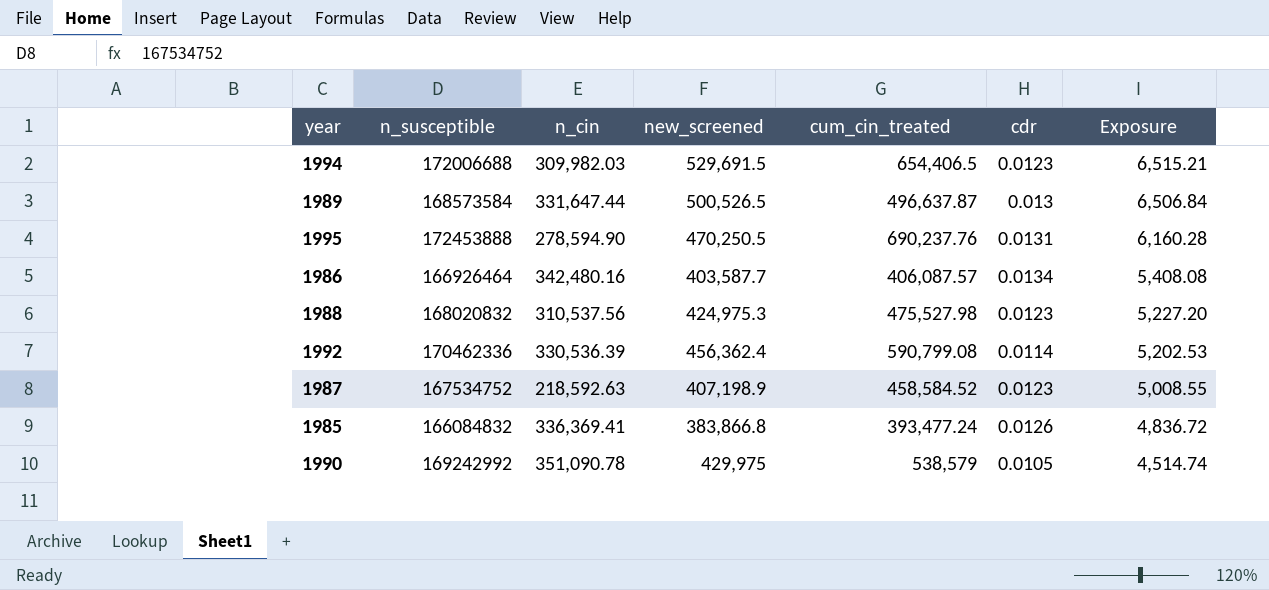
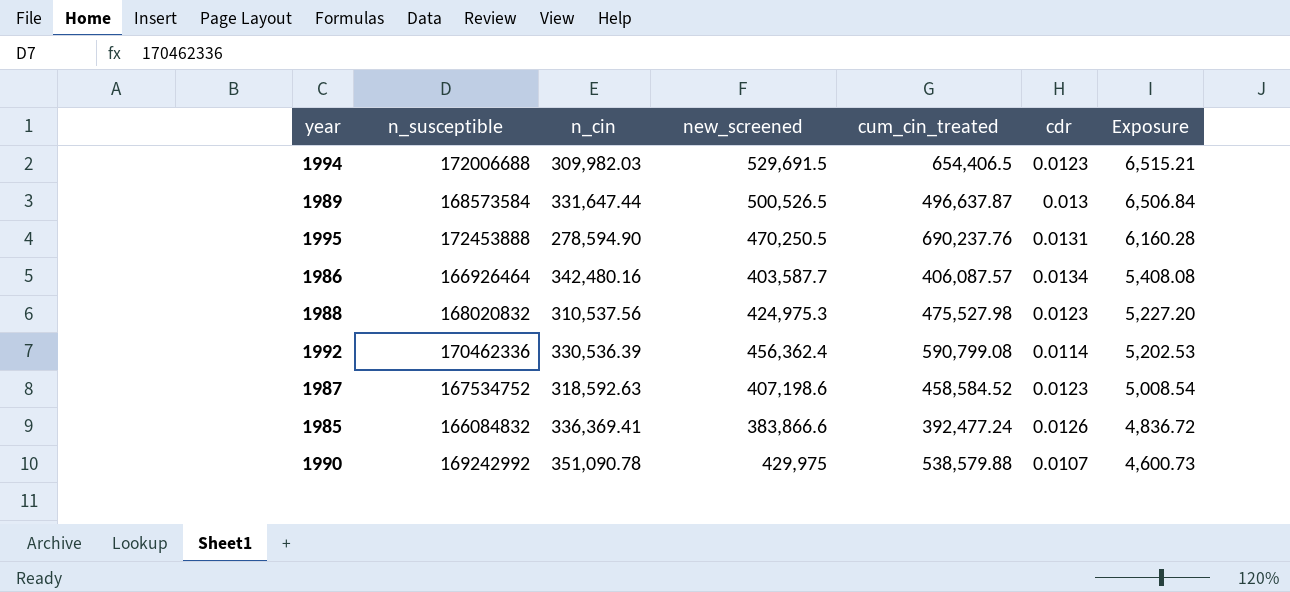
1987 | n_cin: 218,592.63 -> 318,592.63
1987 | new_screened: 407,198.9 -> 407,198.6
1987 | Exposure: 5,008.55 -> 5,008.54
1985 | new_screened: 383,866.8 -> 383,866.6
1985 | cum_cin_treated: 393,477.24 -> 392,477.24
1990 | cum_cin_treated: 538,579 -> 538,579.88
1990 | cdr: 0.0105 -> 0.0107
1990 | Exposure: 4,514.74 -> 4,600.73

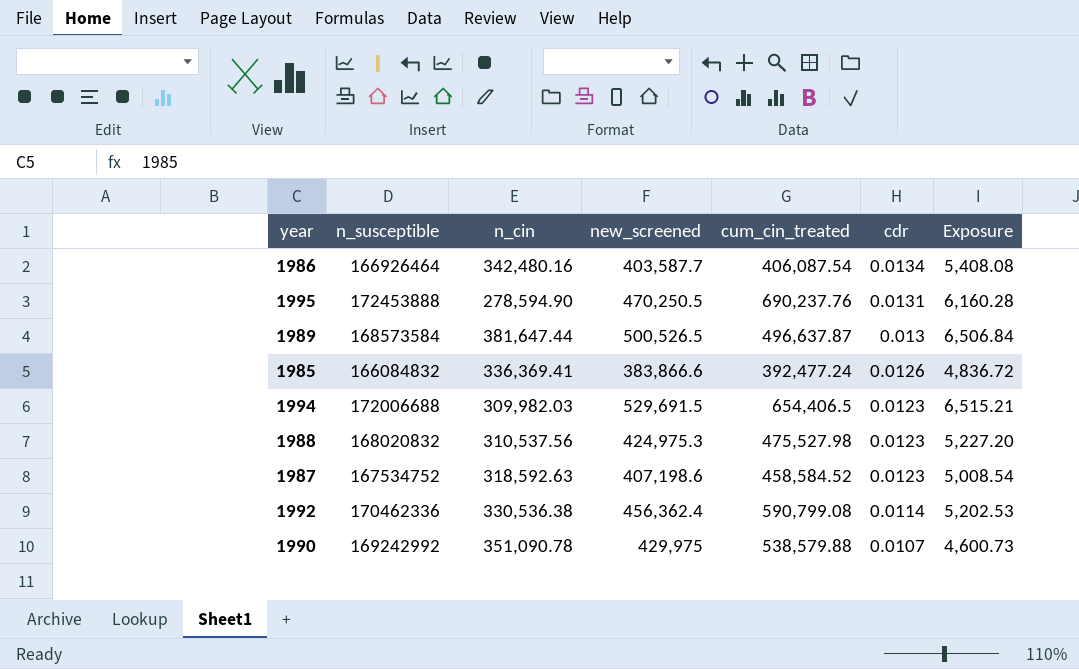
row order: Exposure descending -> cdr descending
1986 | cum_cin_treated: 406,087.57 -> 406,087.54
1989 | n_cin: 331,647.44 -> 381,647.44
1992 | n_cin: 330,536.39 -> 330,536.38

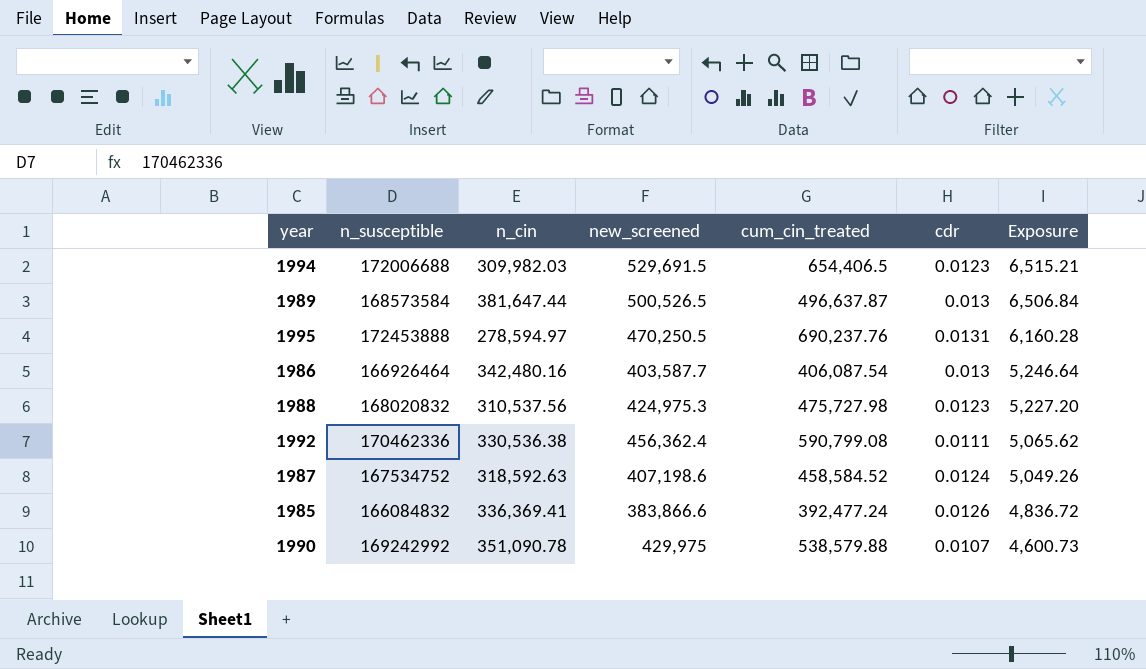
row order: cdr descending -> Exposure descending
1995 | n_cin: 278,594.90 -> 278,594.97
1986 | cdr: 0.0134 -> 0.013
1986 | Exposure: 5,408.08 -> 5,246.64
1988 | cum_cin_treated: 475,527.98 -> 475,727.98
1992 | cdr: 0.0114 -> 0.0111
1992 | Exposure: 5,202.53 -> 5,065.62
1987 | cdr: 0.0123 -> 0.0124
1987 | Exposure: 5,008.54 -> 5,049.26

